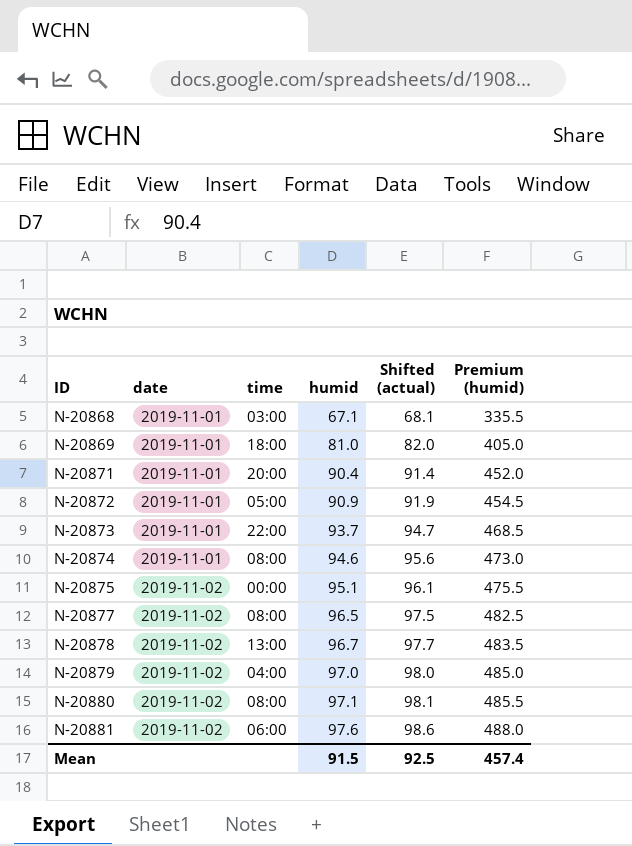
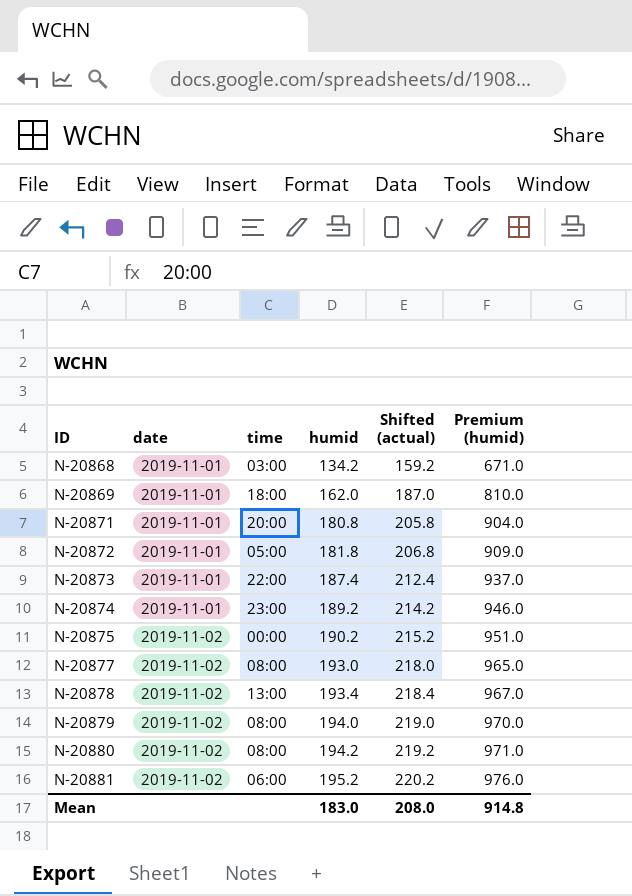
column Shifted (actual) | formula: [humid] + 1 -> [humid] + 25
N-20868 | humid: 67.1 -> 134.2
N-20868 | Premium (humid): 335.5 -> 671.0
N-20869 | humid: 81.0 -> 162.0
N-20869 | Premium (humid): 405.0 -> 810.0
N-20871 | humid: 90.4 -> 180.8
N-20871 | Premium (humid): 452.0 -> 904.0
N-20872 | humid: 90.9 -> 181.8
N-20872 | Premium (humid): 454.5 -> 909.0
N-20873 | humid: 93.7 -> 187.4
N-20873 | Premium (humid): 468.5 -> 937.0
N-20874 | time: 08:00 -> 23:00
N-20874 | humid: 94.6 -> 189.2
N-20874 | Premium (humid): 473.0 -> 946.0
N-20875 | humid: 95.1 -> 190.2
N-20875 | Premium (humid): 475.5 -> 951.0
N-20877 | humid: 96.5 -> 193.0
N-20877 | Premium (humid): 482.5 -> 965.0
N-20878 | humid: 96.7 -> 193.4
N-20878 | Premium (humid): 483.5 -> 967.0
N-20879 | time: 04:00 -> 08:00
N-20879 | humid: 97.0 -> 194.0
N-20879 | Premium (humid): 485.0 -> 970.0
N-20880 | humid: 97.1 -> 194.2
N-20880 | Premium (humid): 485.5 -> 971.0
N-20881 | humid: 97.6 -> 195.2
N-20881 | Premium (humid): 488.0 -> 976.0
Mean | humid: 91.5 -> 183.0
Mean | Shifted (actual): 92.5 -> 208.0
Mean | Premium (humid): 457.4 -> 914.8

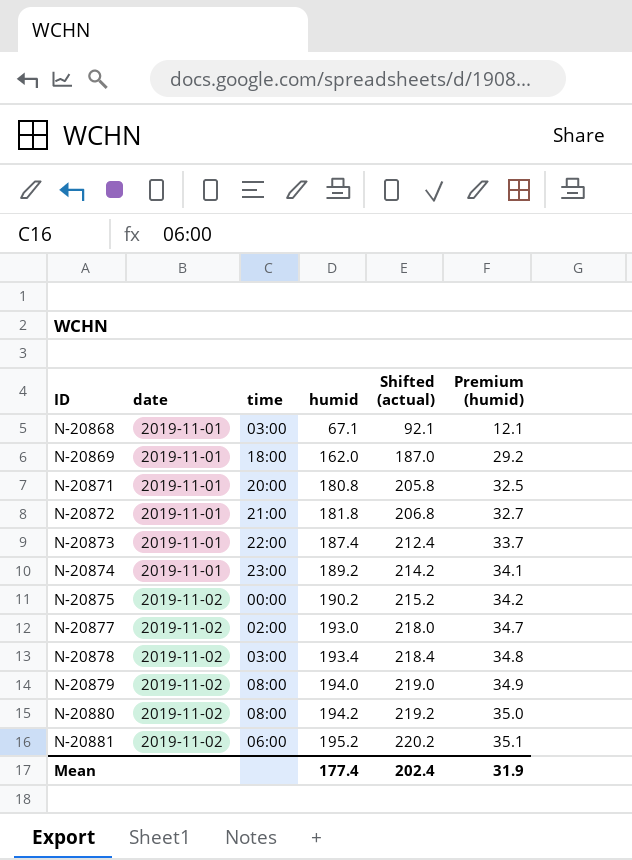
column Premium (humid) | formula: [humid] * 5 -> [humid] * 0.18
N-20868 | humid: 134.2 -> 67.1
N-20868 | Shifted (actual): 159.2 -> 92.1
N-20872 | time: 05:00 -> 21:00
N-20877 | time: 08:00 -> 02:00
N-20878 | time: 13:00 -> 03:00
Mean | humid: 183.0 -> 177.4
Mean | Shifted (actual): 208.0 -> 202.4
Mean | Premium (humid): 914.8 -> 31.9

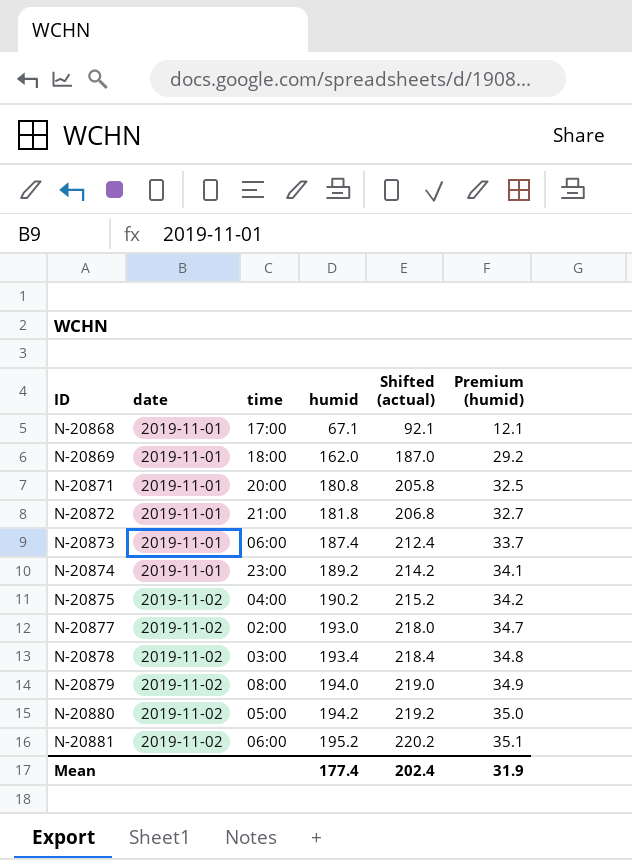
N-20868 | time: 03:00 -> 17:00
N-20873 | time: 22:00 -> 06:00
N-20875 | time: 00:00 -> 04:00
N-20880 | time: 08:00 -> 05:00

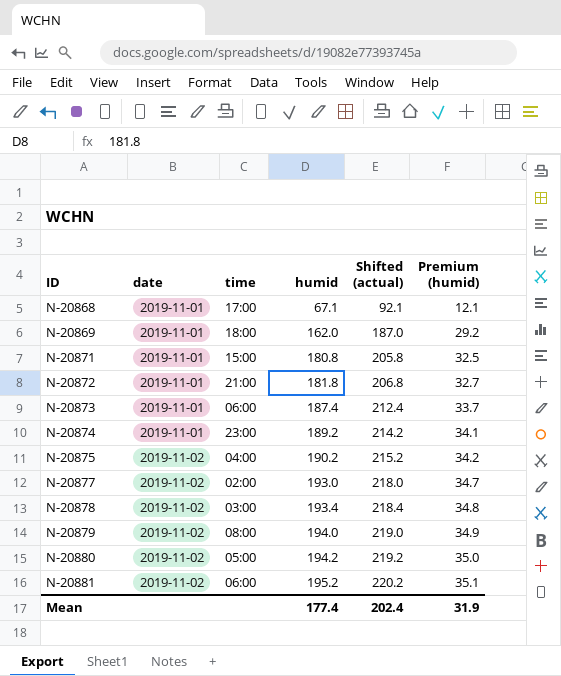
N-20871 | time: 20:00 -> 15:00

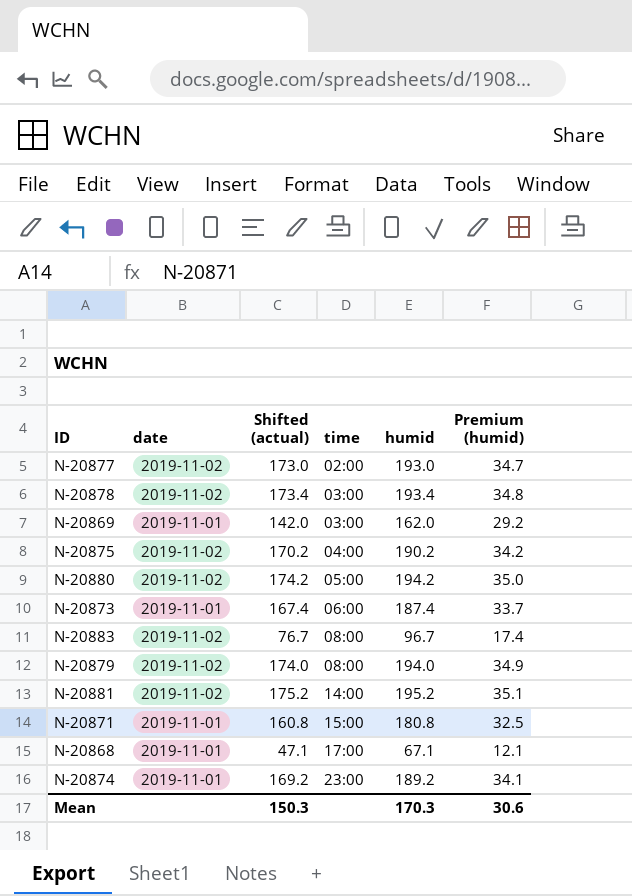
row order: ID ascending -> time ascending
column Shifted (actual) | formula: [humid] + 25 -> [humid] - 20
column Shifted (actual) | position: 5 -> 3
row N-20872: 2019-11-01 | 21:00 | 181.8 | 206.8 | 32.7 -> none
N-20869 | time: 18:00 -> 03:00
row N-20883: none -> 2019-11-02 | 76.7 | 08:00 | 96.7 | 17.4
N-20881 | time: 06:00 -> 14:00
Mean | Shifted (actual): 202.4 -> 150.3
Mean | humid: 177.4 -> 170.3
Mean | Premium (humid): 31.9 -> 30.6

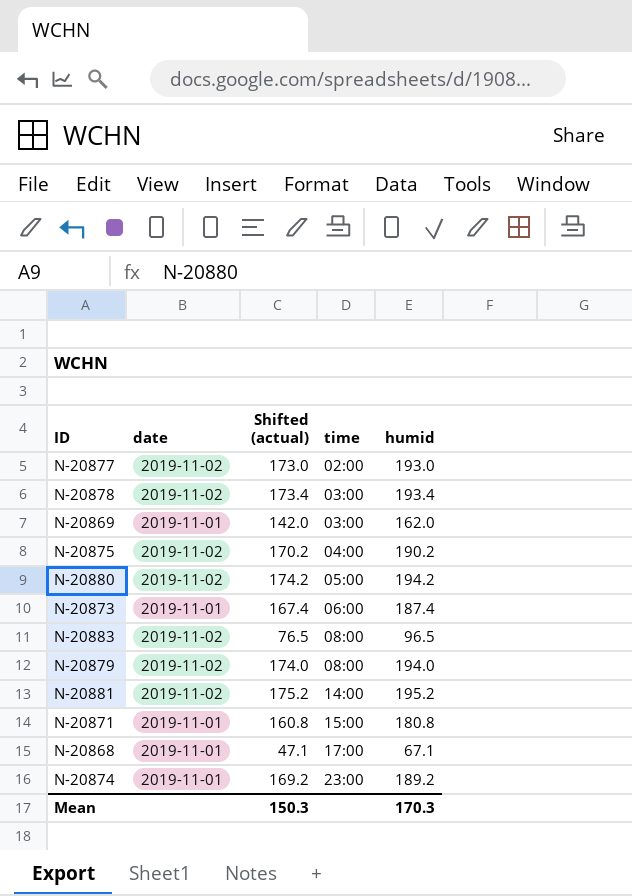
column Premium (humid) | formula: [humid] * 0.18 -> none
N-20883 | Shifted (actual): 76.7 -> 76.5
N-20883 | humid: 96.7 -> 96.5

